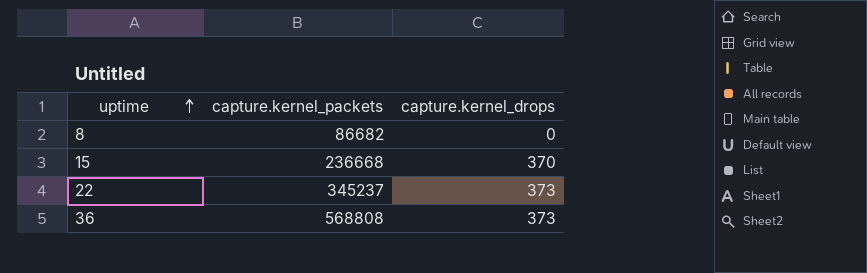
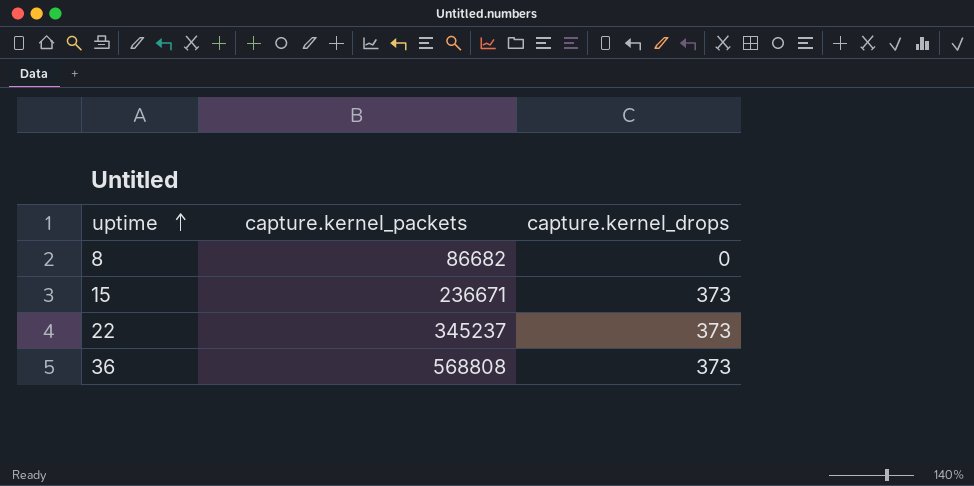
15 | capture.kernel_packets: 236668 -> 236671
15 | capture.kernel_drops: 370 -> 373

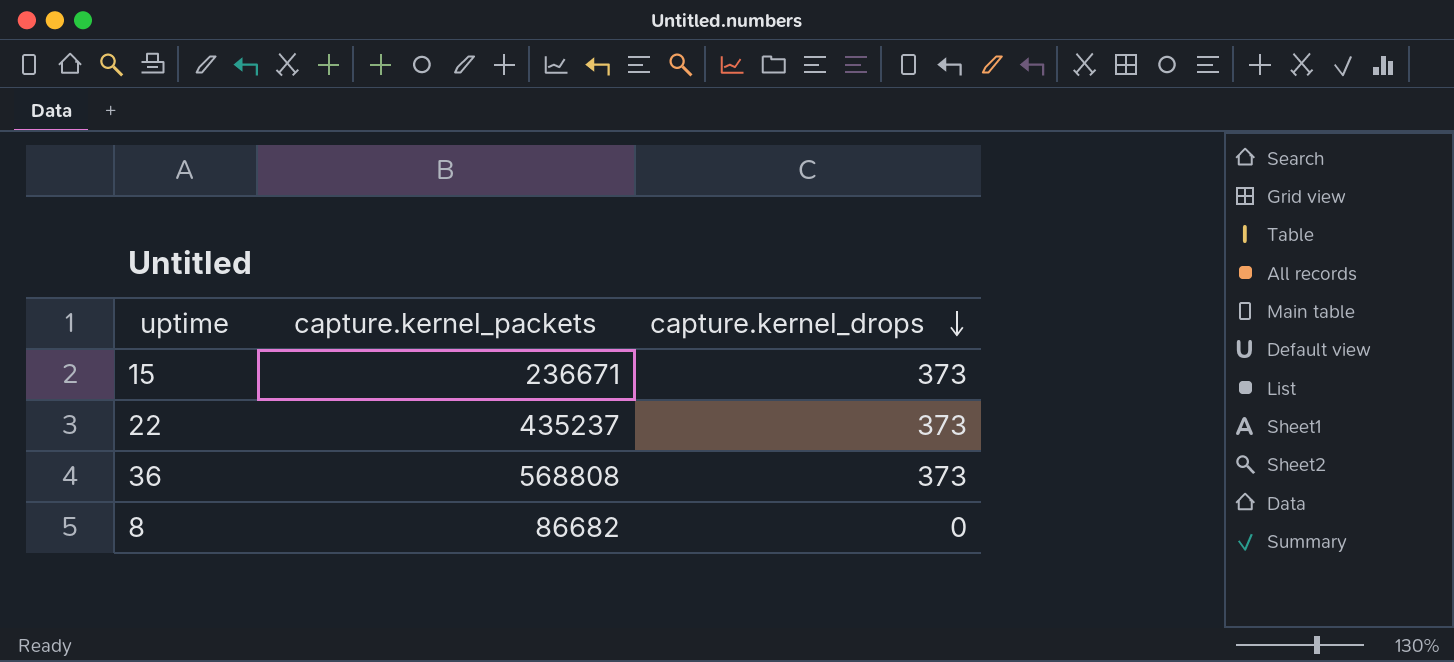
row order: uptime ascending -> capture.kernel_drops descending
22 | capture.kernel_packets: 345237 -> 435237

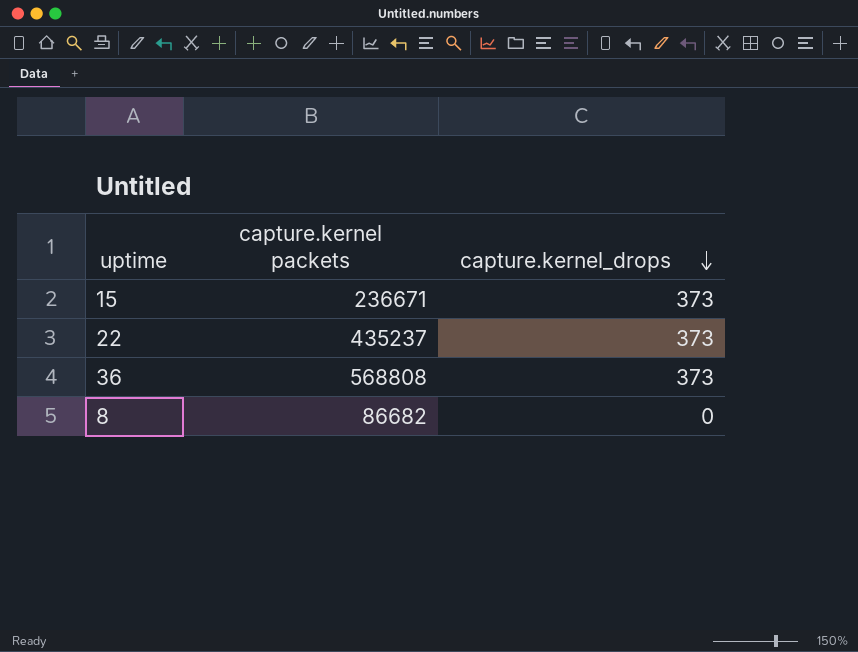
column name: capture.kernel_packets -> capture.kernel packets

